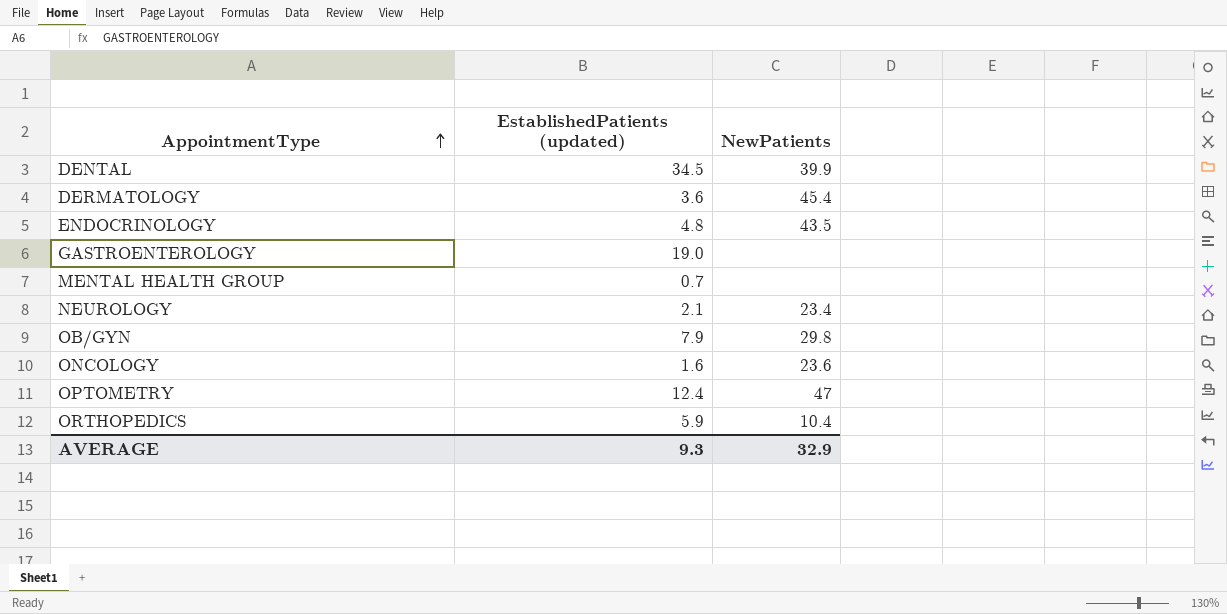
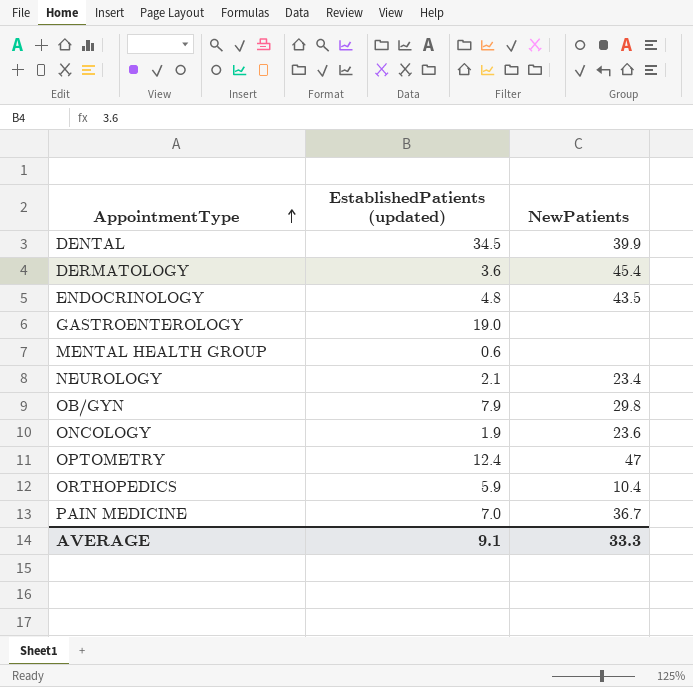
MENTAL HEALTH GROUP | EstablishedPatients (updated): 0.7 -> 0.6
ONCOLOGY | EstablishedPatients (updated): 1.6 -> 1.9
row PAIN MEDICINE: none -> 7.0 | 36.7
AVERAGE | EstablishedPatients (updated): 9.3 -> 9.1
AVERAGE | NewPatients: 32.9 -> 33.3

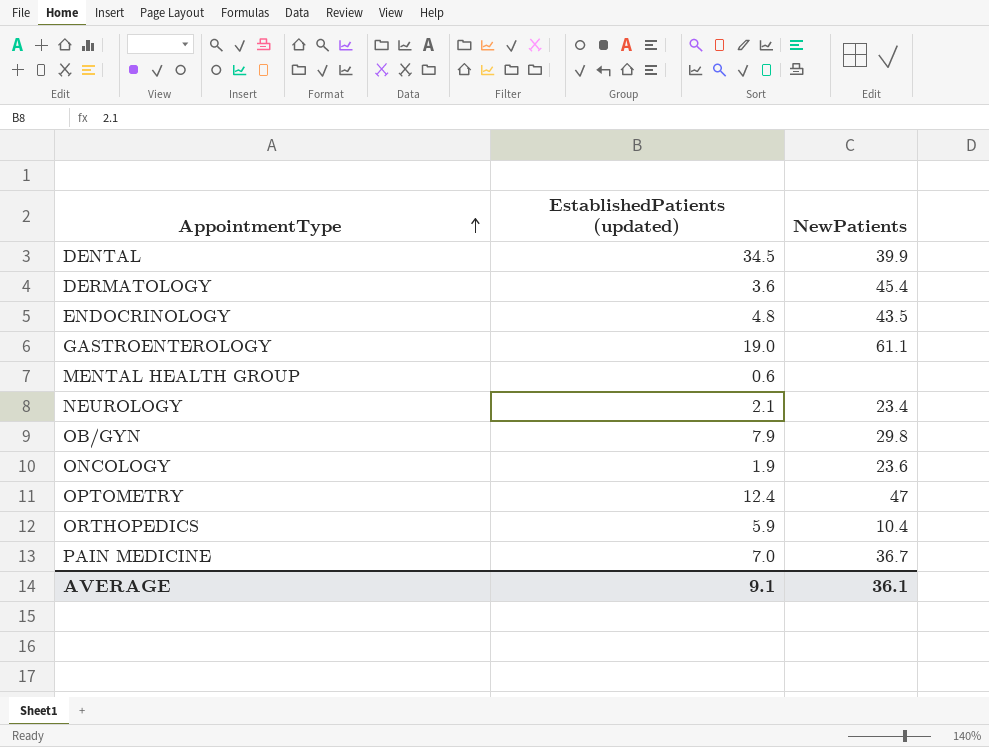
GASTROENTEROLOGY | NewPatients: none -> 61.1
AVERAGE | NewPatients: 33.3 -> 36.1

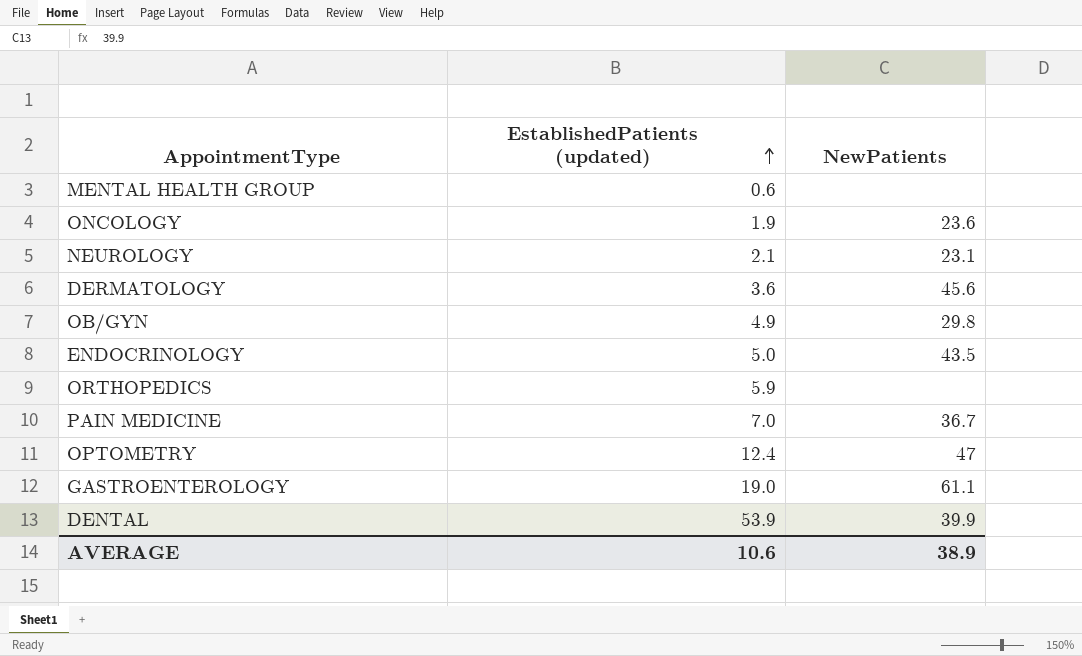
row order: AppointmentType ascending -> EstablishedPatients (updated) ascending
NEUROLOGY | NewPatients: 23.4 -> 23.1
DERMATOLOGY | NewPatients: 45.4 -> 45.6
OB/GYN | EstablishedPatients (updated): 7.9 -> 4.9
ENDOCRINOLOGY | EstablishedPatients (updated): 4.8 -> 5.0
ORTHOPEDICS | NewPatients: 10.4 -> none
DENTAL | EstablishedPatients (updated): 34.5 -> 53.9
AVERAGE | EstablishedPatients (updated): 9.1 -> 10.6
AVERAGE | NewPatients: 36.1 -> 38.9

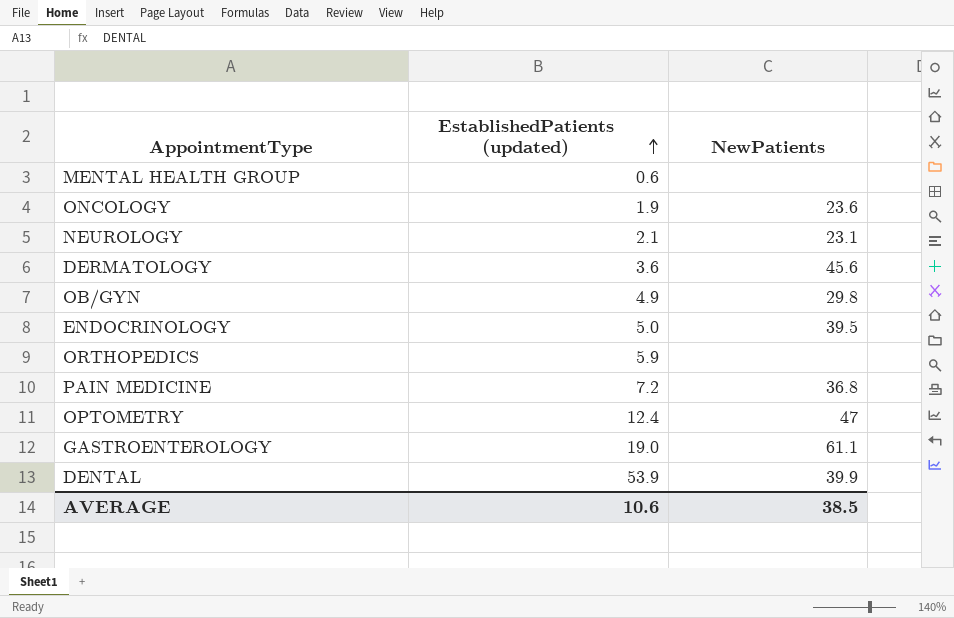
ENDOCRINOLOGY | NewPatients: 43.5 -> 39.5
PAIN MEDICINE | EstablishedPatients (updated): 7.0 -> 7.2
PAIN MEDICINE | NewPatients: 36.7 -> 36.8
AVERAGE | NewPatients: 38.9 -> 38.5

